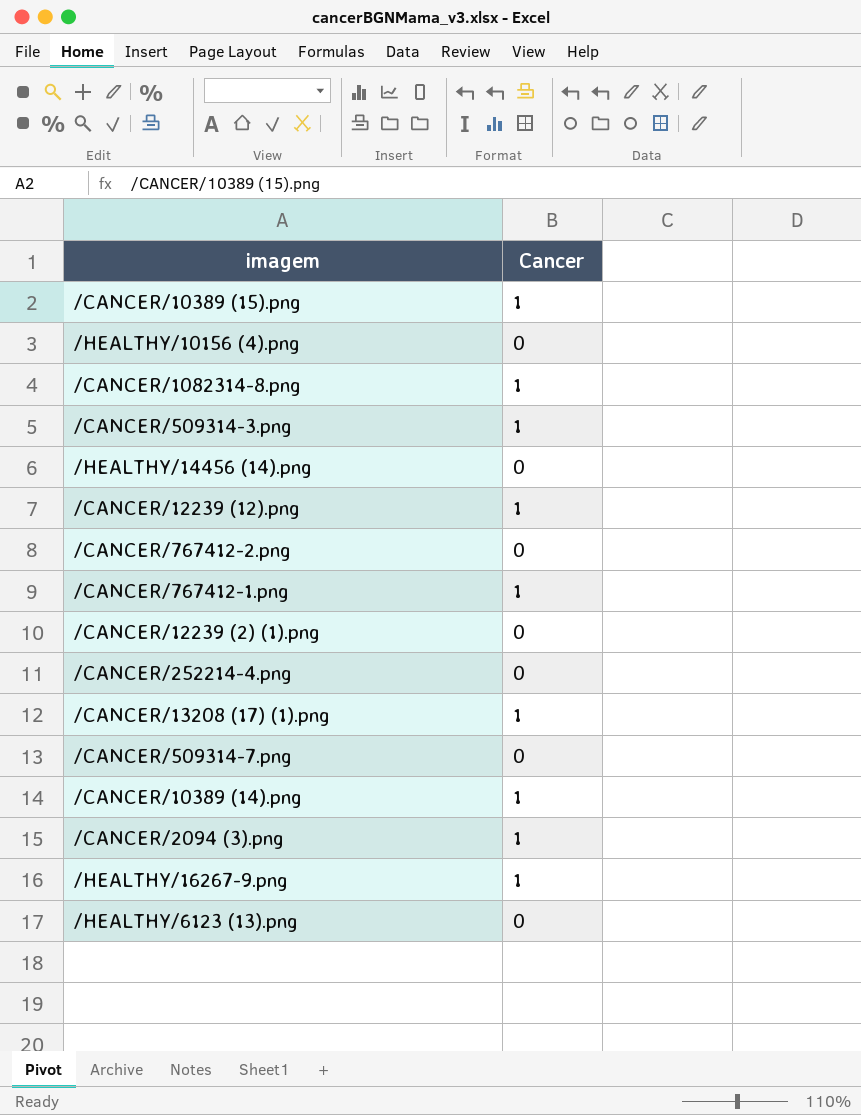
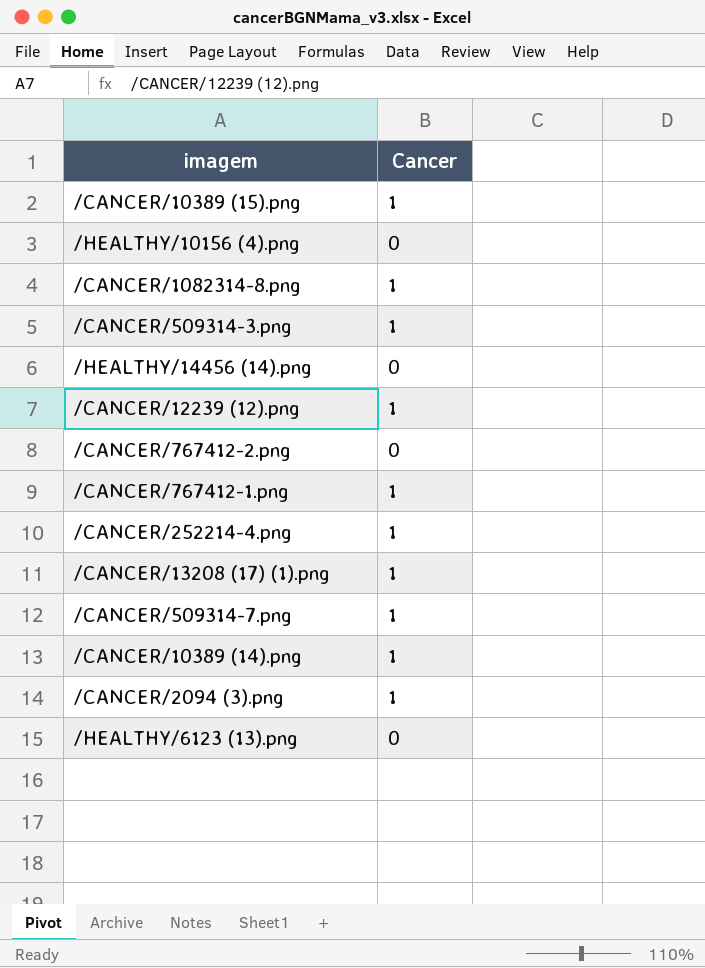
row /CANCER/12239 (2) (1).png: 0 -> none
row /HEALTHY/16267-9.png: 1 -> none
/CANCER/252214-4.png | Cancer: 0 -> 1
/CANCER/509314-7.png | Cancer: 0 -> 1

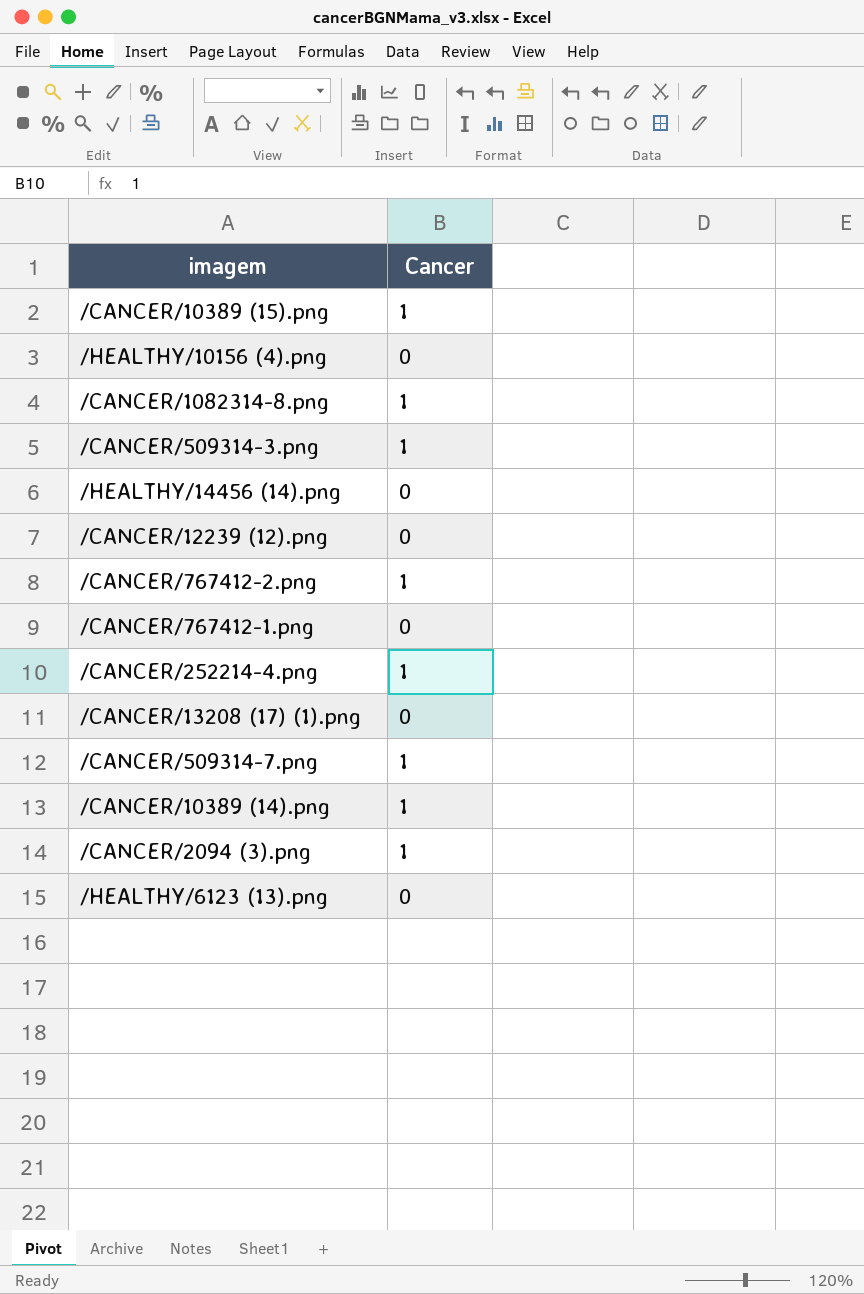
/CANCER/12239 (12).png | Cancer: 1 -> 0
/CANCER/767412-2.png | Cancer: 0 -> 1
/CANCER/767412-1.png | Cancer: 1 -> 0
/CANCER/13208 (17) (1).png | Cancer: 1 -> 0

